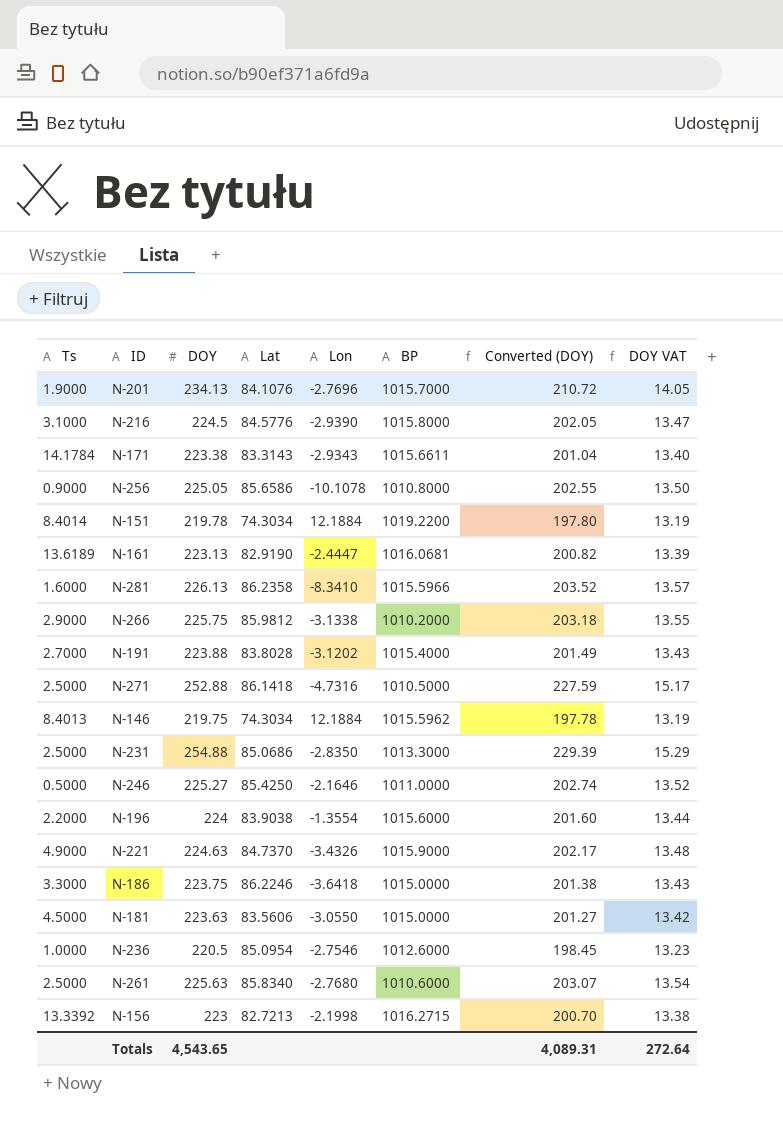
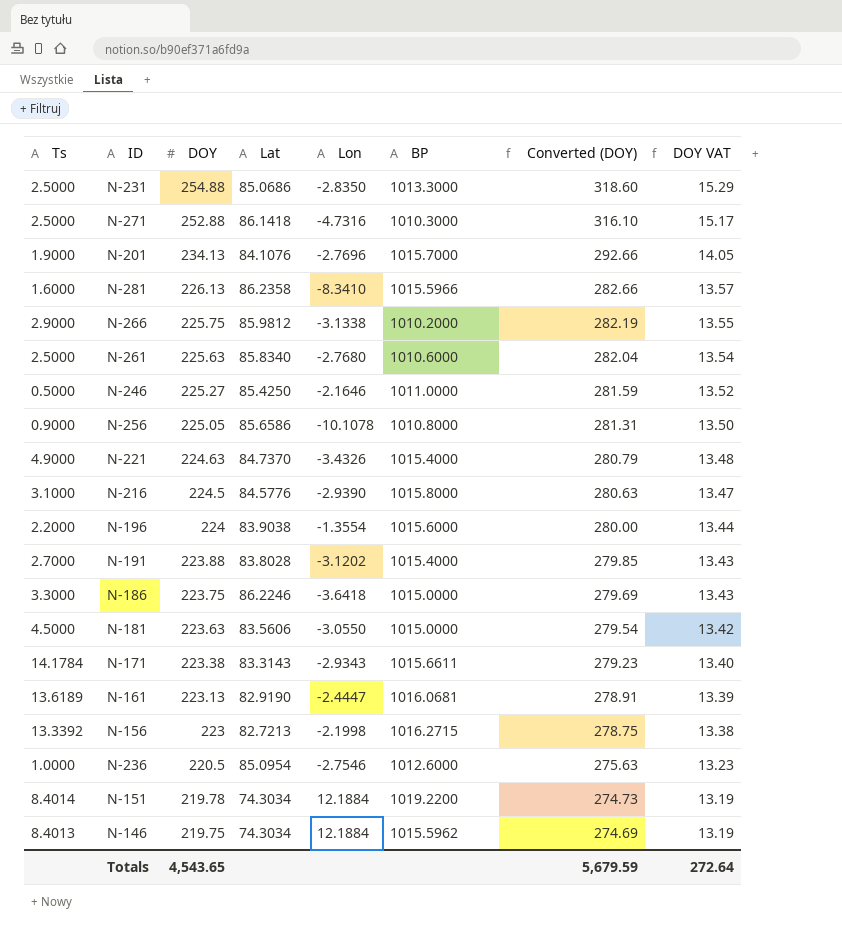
row order: none -> DOY descending
column Converted (DOY) | formula: [DOY] * 0.9 -> [DOY] * 1.25
N-271 | BP: 1010.5000 -> 1010.3000
N-221 | BP: 1015.9000 -> 1015.4000
Totals | Converted (DOY): 4,089.31 -> 5,679.59

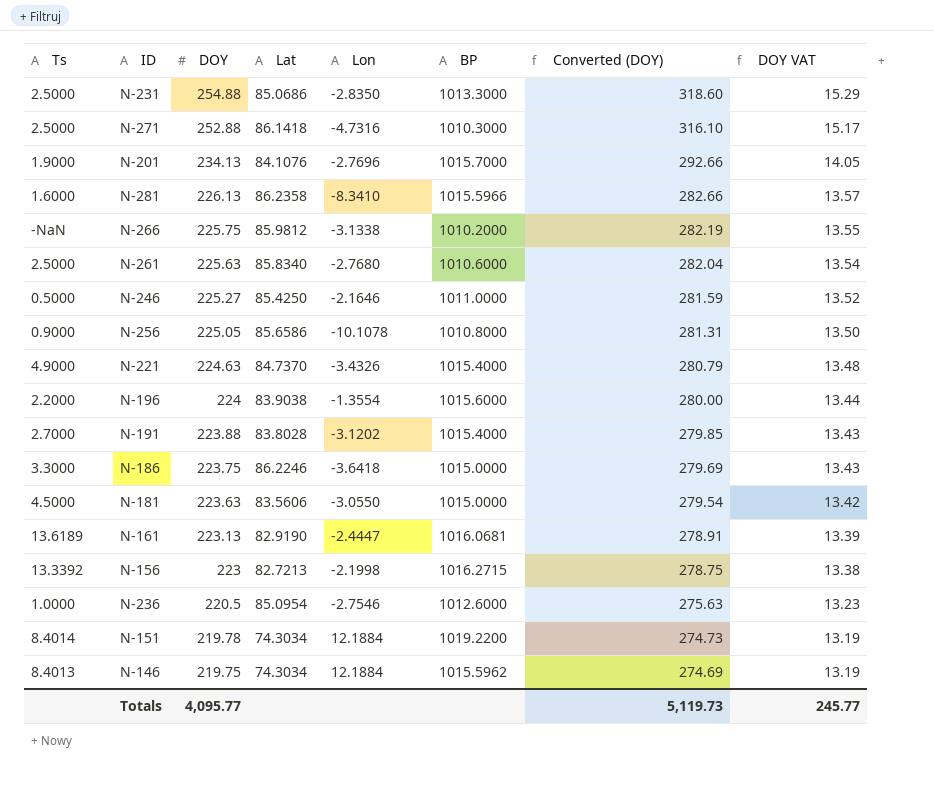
row N-216: 3.1000 | 224.5 | 84.5776 | -2.9390 | 1015.8000 | 280.63 | 13.47 -> none
row N-171: 14.1784 | 223.38 | 83.3143 | -2.9343 | 1015.6611 | 279.23 | 13.40 -> none
N-266 | Ts: 2.9000 -> -NaN
Totals | DOY: 4,543.65 -> 4,095.77
Totals | Converted (DOY): 5,679.59 -> 5,119.73
Totals | DOY VAT: 272.64 -> 245.77

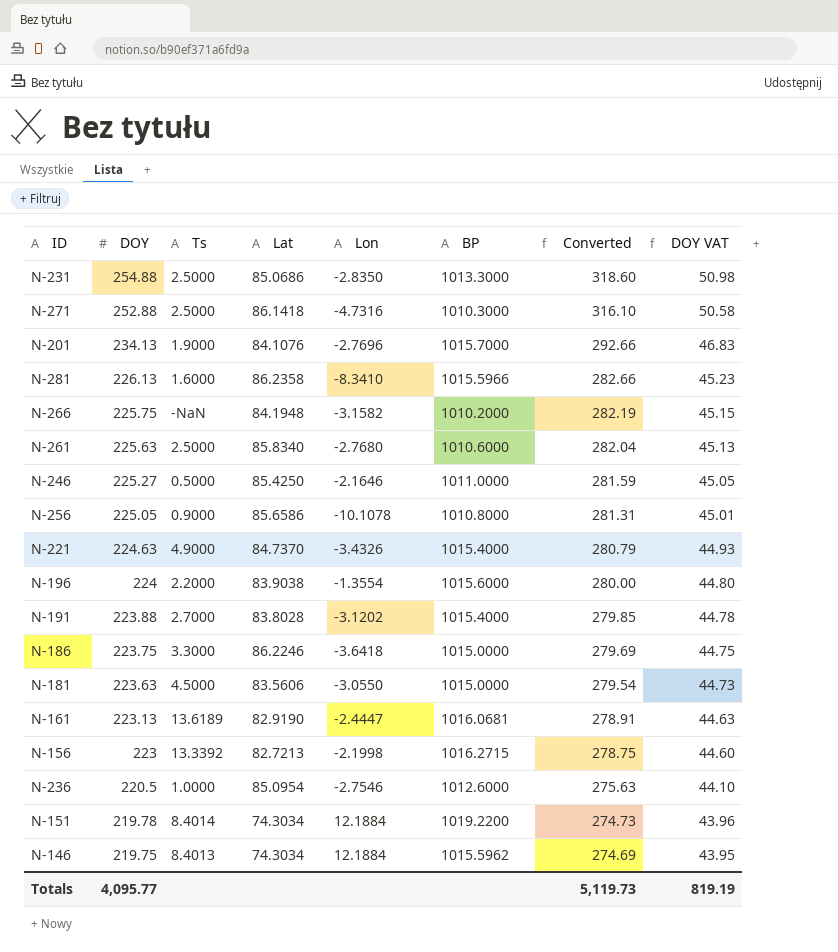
column Ts | position: 1 -> 3
column name: Converted (DOY) -> Converted
column DOY VAT | formula: [DOY] * 0.06 -> [DOY] * 0.2
N-266 | Lat: 85.9812 -> 84.1948
N-266 | Lon: -3.1338 -> -3.1582
Totals | DOY VAT: 245.77 -> 819.19

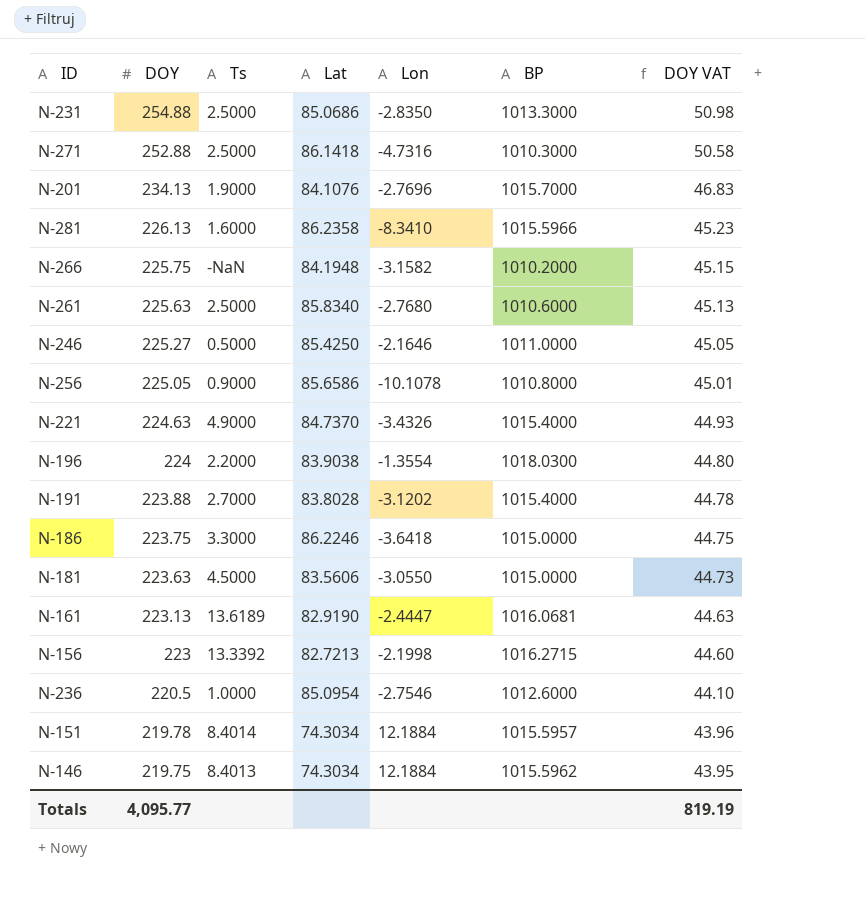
column Converted | formula: [DOY] * 1.25 -> none
N-196 | BP: 1015.6000 -> 1018.0300
N-151 | BP: 1019.2200 -> 1015.5957

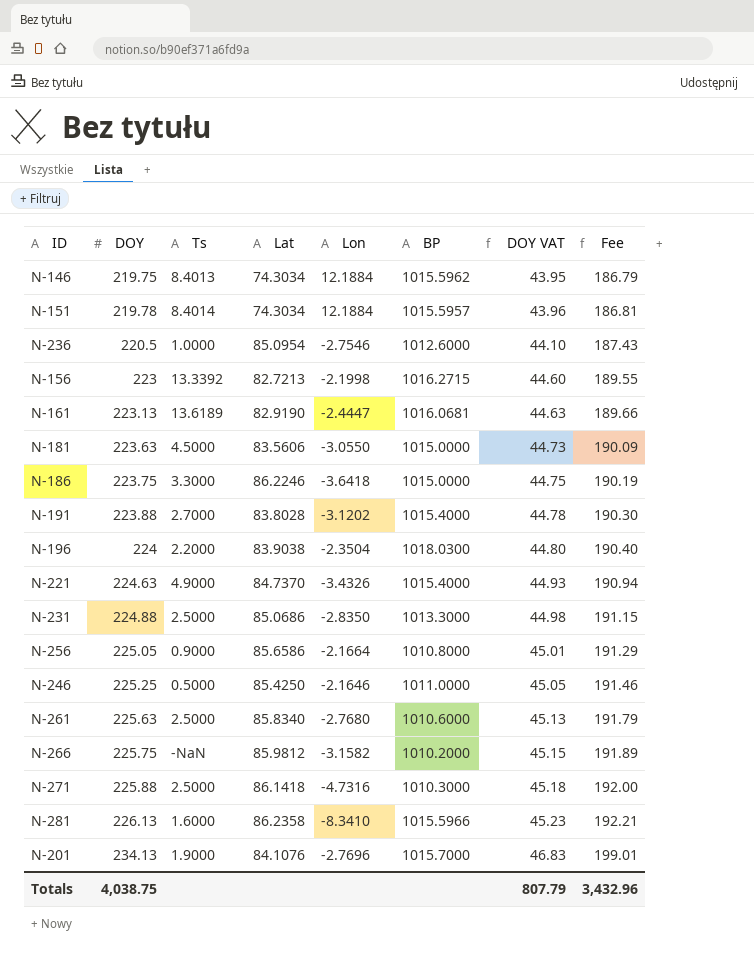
row order: DOY descending -> DOY ascending
column Fee | formula: none -> [DOY] * 0.85
N-196 | Lon: -1.3554 -> -2.3504
N-231 | DOY: 254.88 -> 224.88
N-231 | DOY VAT: 50.98 -> 44.98
N-256 | Lon: -10.1078 -> -2.1664
N-246 | DOY: 225.27 -> 225.25
N-266 | Lat: 84.1948 -> 85.9812
N-271 | DOY: 252.88 -> 225.88
N-271 | DOY VAT: 50.58 -> 45.18
Totals | DOY: 4,095.77 -> 4,038.75
Totals | DOY VAT: 819.19 -> 807.79

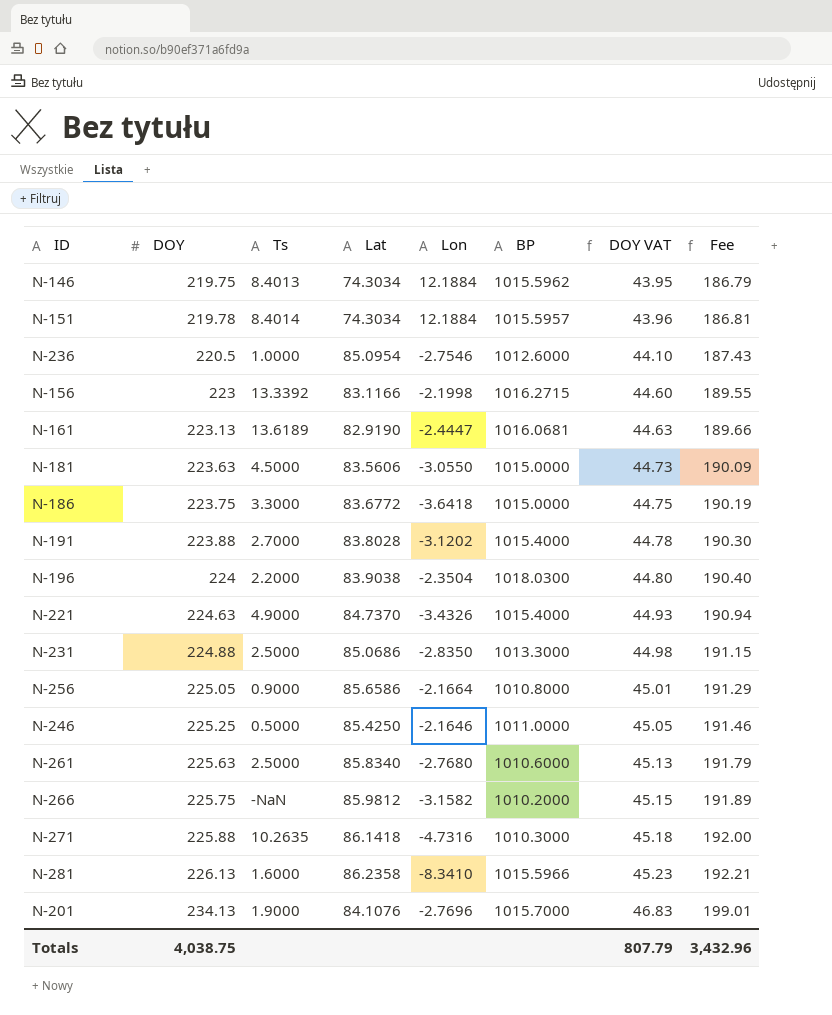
N-156 | Lat: 82.7213 -> 83.1166
N-186 | Lat: 86.2246 -> 83.6772
N-271 | Ts: 2.5000 -> 10.2635

